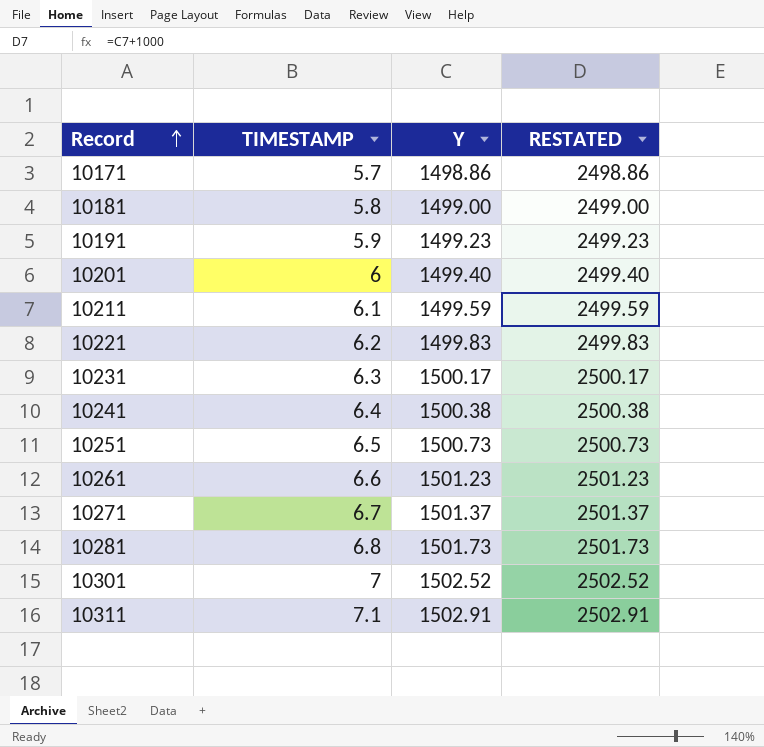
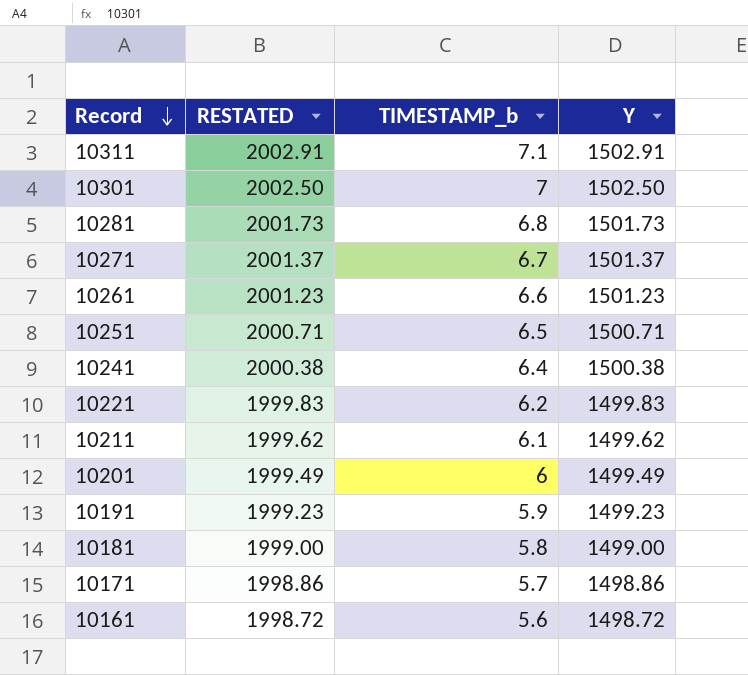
row order: Record ascending -> Record descending
column RESTATED | formula: [Y] + 1000 -> [Y] + 500
column RESTATED | position: 4 -> 2
column name: TIMESTAMP -> TIMESTAMP_b
row 10231: 6.3 | 1500.17 | 2500.17 -> none
10301 | Y: 1502.52 -> 1502.50
10251 | Y: 1500.73 -> 1500.71
10211 | Y: 1499.59 -> 1499.62
10201 | Y: 1499.40 -> 1499.49
row 10161: none -> 1998.72 | 5.6 | 1498.72

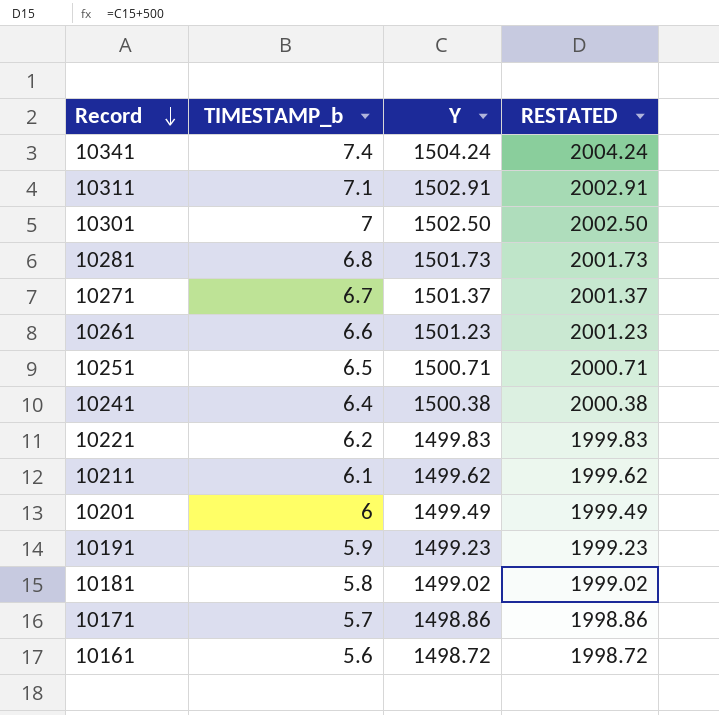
column RESTATED | position: 2 -> 4
row 10341: none -> 7.4 | 1504.24 | 2004.24
10181 | Y: 1499.00 -> 1499.02
10181 | RESTATED: 1999.00 -> 1999.02

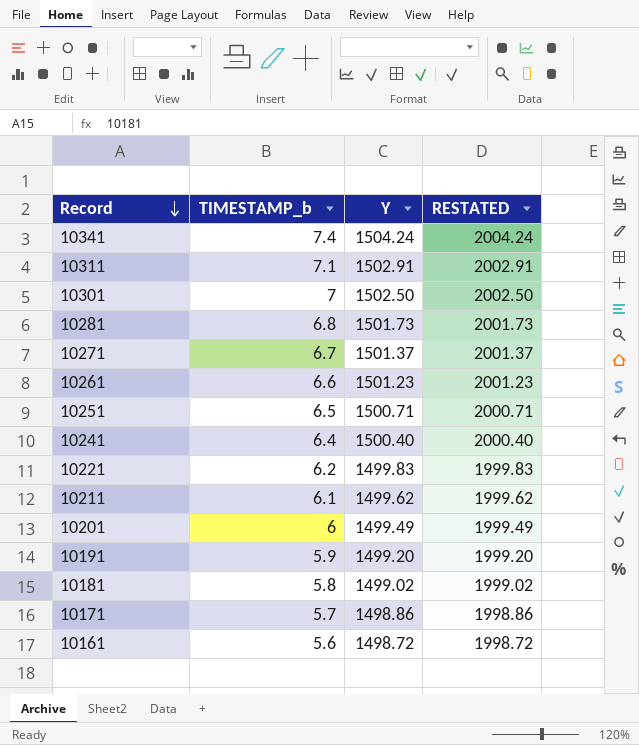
10241 | Y: 1500.38 -> 1500.40
10241 | RESTATED: 2000.38 -> 2000.40
10191 | Y: 1499.23 -> 1499.20
10191 | RESTATED: 1999.23 -> 1999.20

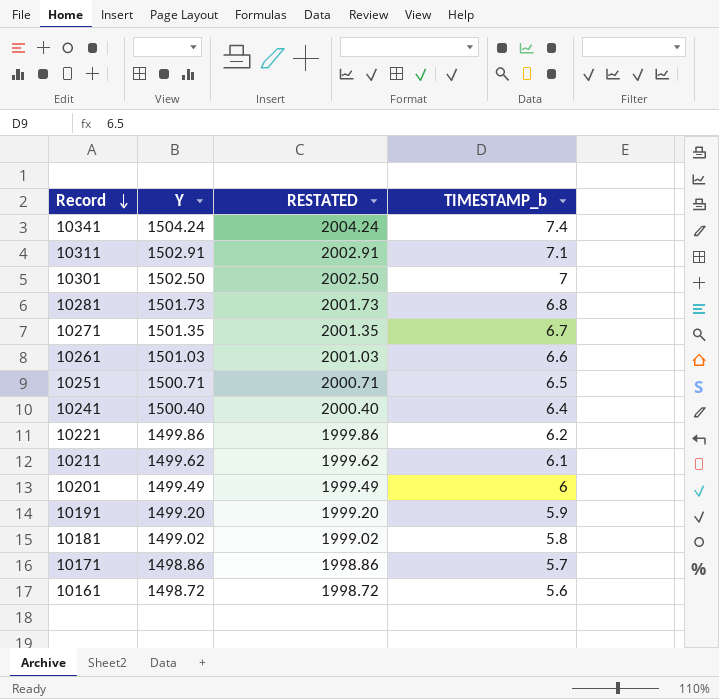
column TIMESTAMP_b | position: 2 -> 4
10271 | Y: 1501.37 -> 1501.35
10271 | RESTATED: 2001.37 -> 2001.35
10261 | Y: 1501.23 -> 1501.03
10261 | RESTATED: 2001.23 -> 2001.03
10221 | Y: 1499.83 -> 1499.86
10221 | RESTATED: 1999.83 -> 1999.86

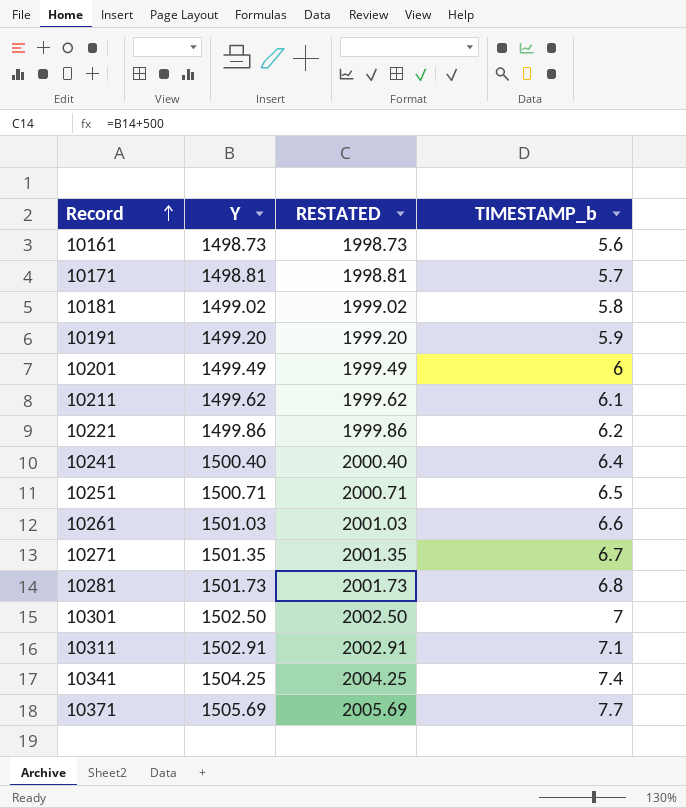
row order: Record descending -> Record ascending
10161 | Y: 1498.72 -> 1498.73
10161 | RESTATED: 1998.72 -> 1998.73
10171 | Y: 1498.86 -> 1498.81
10171 | RESTATED: 1998.86 -> 1998.81
10341 | Y: 1504.24 -> 1504.25
10341 | RESTATED: 2004.24 -> 2004.25
row 10371: none -> 1505.69 | 2005.69 | 7.7

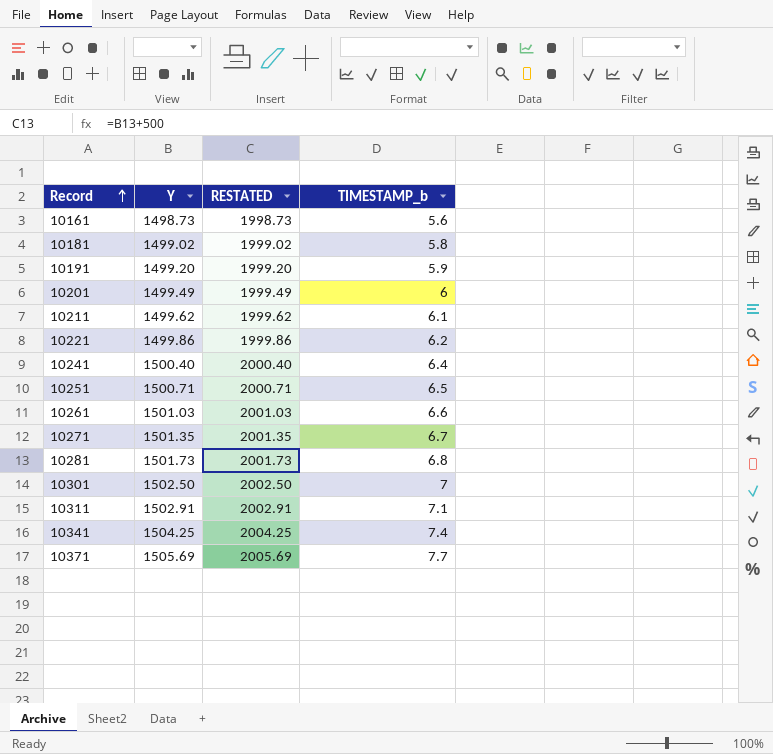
row 10171: 1498.81 | 1998.81 | 5.7 -> none

